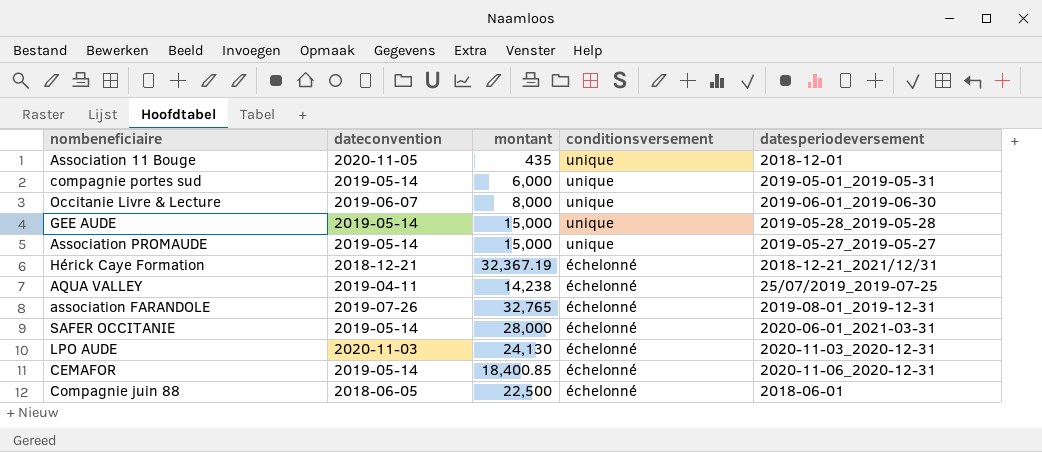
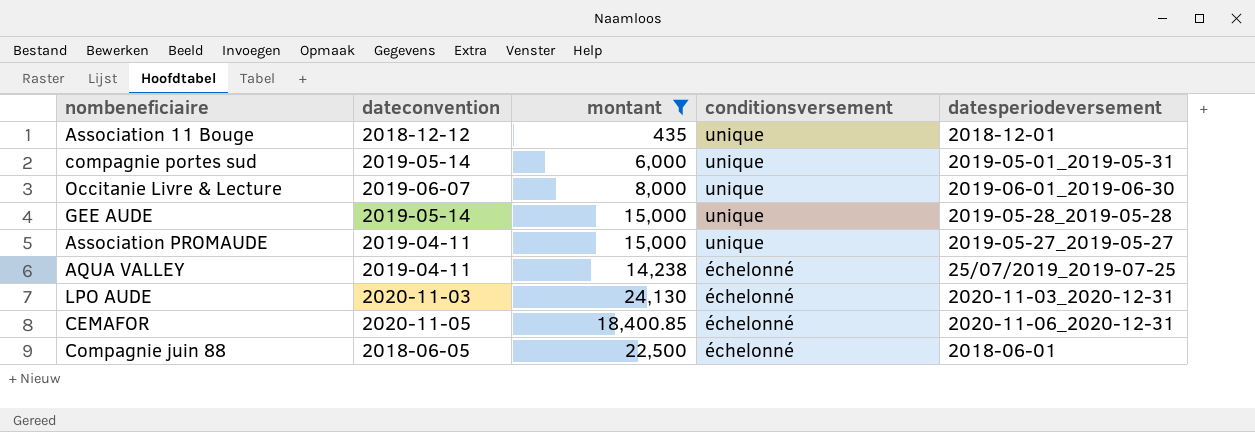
filter: none -> montant <= 24,130
Association 11 Bouge | dateconvention: 2020-11-05 -> 2018-12-12
Association PROMAUDE | dateconvention: 2019-05-14 -> 2019-04-11
CEMAFOR | dateconvention: 2019-05-14 -> 2020-11-05

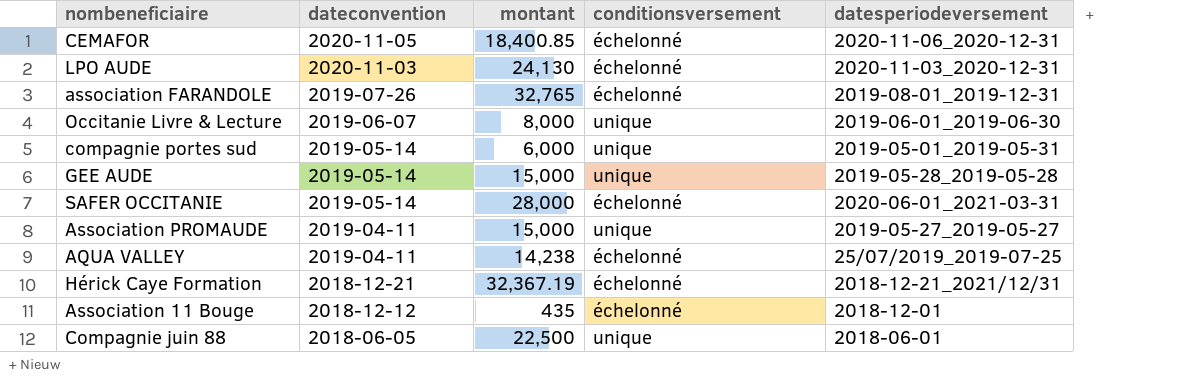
filter: montant <= 24,130 -> none
row order: conditionsversement descending -> dateconvention descending
Association 11 Bouge | conditionsversement: unique -> échelonné
Compagnie juin 88 | conditionsversement: échelonné -> unique

